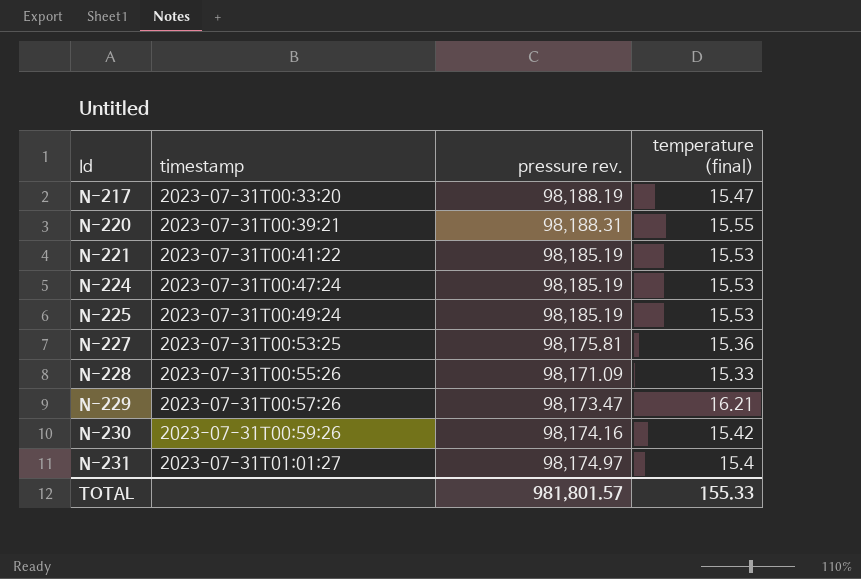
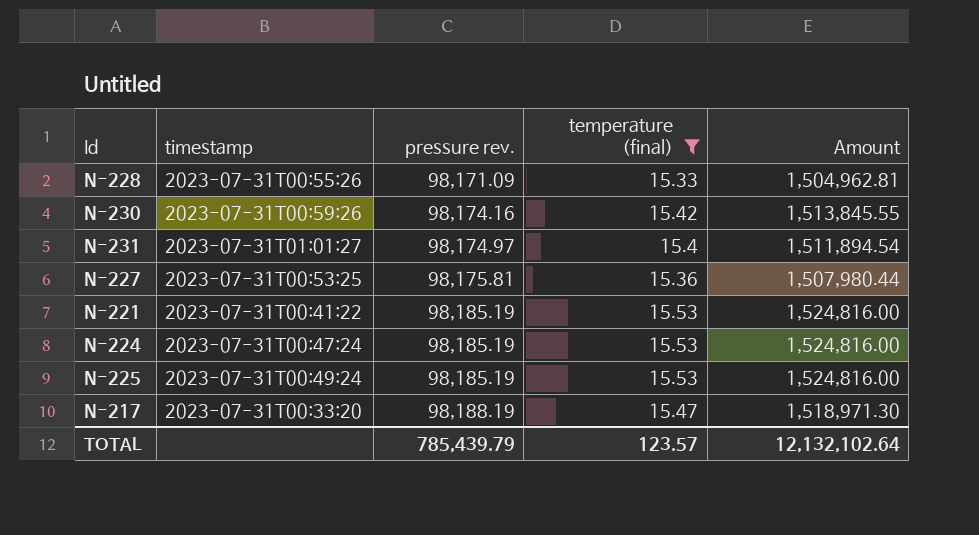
filter: none -> temperature (final) <= 15.53
row order: Id ascending -> pressure rev. ascending
column Amount | formula: none -> [pressure rev.] * [temperature (final)]
TOTAL | pressure rev.: 981,801.57 -> 785,439.79
TOTAL | temperature (final): 155.33 -> 123.57

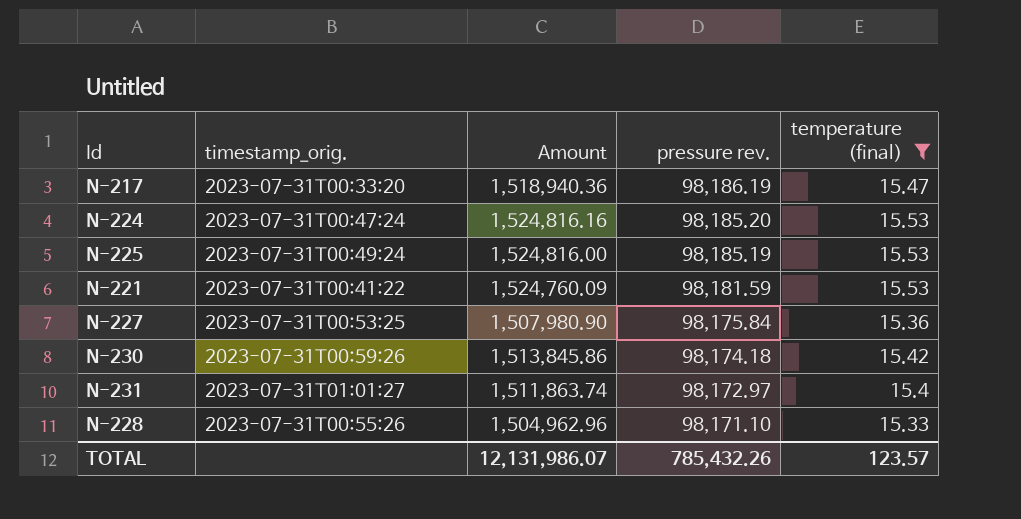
row order: pressure rev. ascending -> pressure rev. descending
column name: timestamp -> timestamp_orig.
column Amount | position: 5 -> 3
N-217 | Amount: 1,518,971.30 -> 1,518,940.36
N-217 | pressure rev.: 98,188.19 -> 98,186.19
N-224 | Amount: 1,524,816.00 -> 1,524,816.16
N-224 | pressure rev.: 98,185.19 -> 98,185.20
N-221 | Amount: 1,524,816.00 -> 1,524,760.09
N-221 | pressure rev.: 98,185.19 -> 98,181.59
N-227 | Amount: 1,507,980.44 -> 1,507,980.90
N-227 | pressure rev.: 98,175.81 -> 98,175.84
N-230 | Amount: 1,513,845.55 -> 1,513,845.86
N-230 | pressure rev.: 98,174.16 -> 98,174.18
N-231 | Amount: 1,511,894.54 -> 1,511,863.74
N-231 | pressure rev.: 98,174.97 -> 98,172.97
N-228 | Amount: 1,504,962.81 -> 1,504,962.96
N-228 | pressure rev.: 98,171.09 -> 98,171.10
TOTAL | Amount: 12,132,102.64 -> 12,131,986.07
TOTAL | pressure rev.: 785,439.79 -> 785,432.26

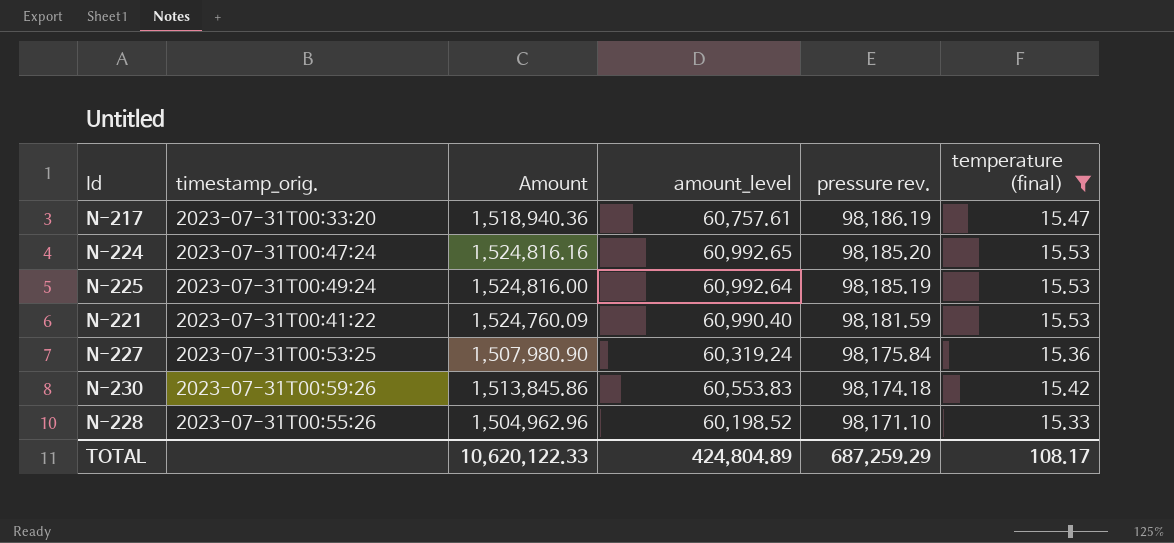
column amount_level | formula: none -> [Amount] * 0.04
row N-231: 2023-07-31T01:01:27 | 1,511,863.74 | 98,172.97 | 15.4 -> none
TOTAL | Amount: 12,131,986.07 -> 10,620,122.33
TOTAL | pressure rev.: 785,432.26 -> 687,259.29
TOTAL | temperature (final): 123.57 -> 108.17

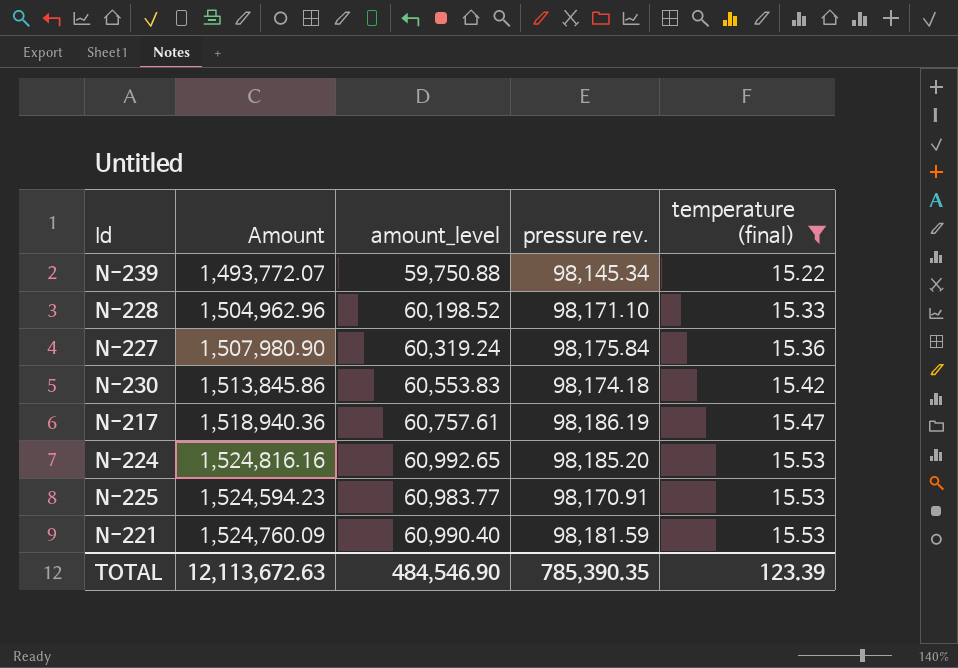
row order: pressure rev. descending -> temperature (final) ascending
column timestamp_orig. | position: 2 -> none
row N-239: none -> 1,493,772.07 | 59,750.88 | 98,145.34 | 15.22
N-225 | Amount: 1,524,816.00 -> 1,524,594.23
N-225 | amount_level: 60,992.64 -> 60,983.77
N-225 | pressure rev.: 98,185.19 -> 98,170.91
TOTAL | Amount: 10,620,122.33 -> 12,113,672.63
TOTAL | amount_level: 424,804.89 -> 484,546.90
TOTAL | pressure rev.: 687,259.29 -> 785,390.35
TOTAL | temperature (final): 108.17 -> 123.39

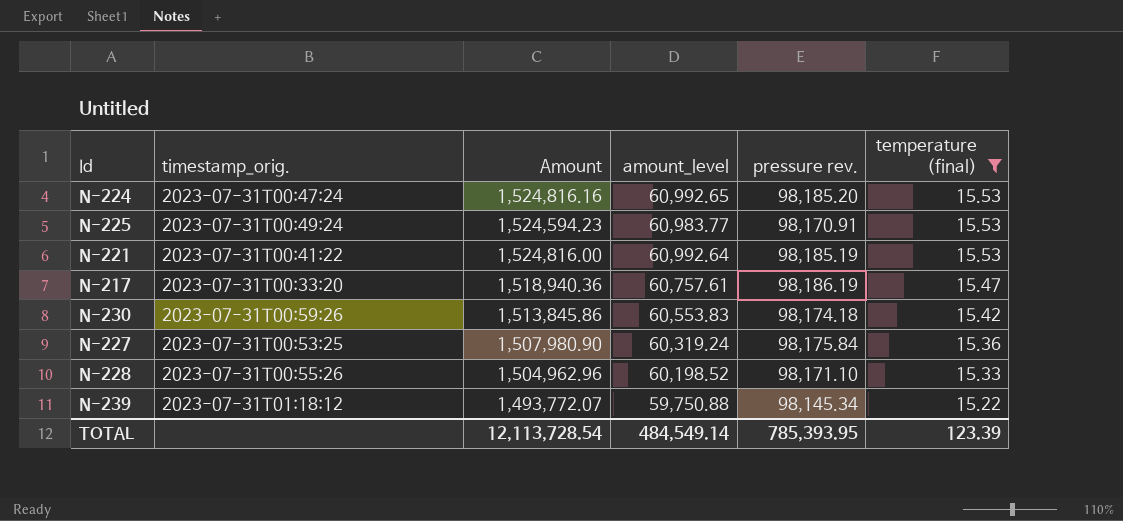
row order: temperature (final) ascending -> temperature (final) descending
column timestamp_orig. | position: none -> 2
N-221 | Amount: 1,524,760.09 -> 1,524,816.00
N-221 | amount_level: 60,990.40 -> 60,992.64
N-221 | pressure rev.: 98,181.59 -> 98,185.19
TOTAL | Amount: 12,113,672.63 -> 12,113,728.54
TOTAL | amount_level: 484,546.90 -> 484,549.14
TOTAL | pressure rev.: 785,390.35 -> 785,393.95

